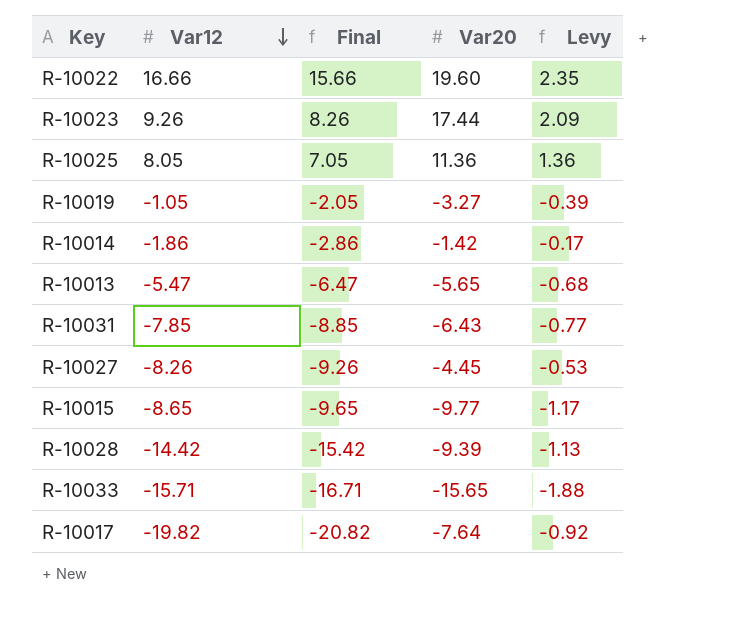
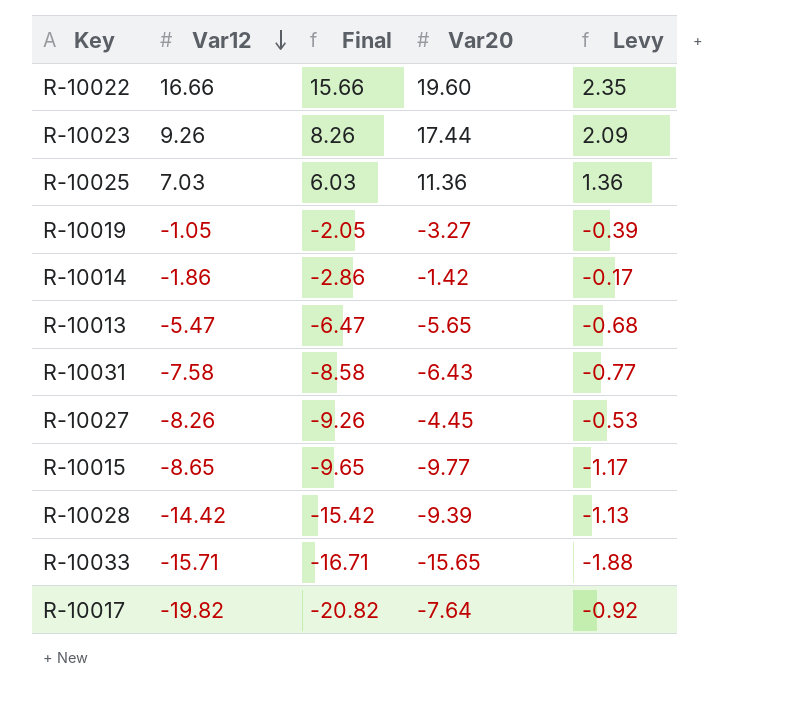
R-10025 | Var12: 8.05 -> 7.03
R-10025 | Final: 7.05 -> 6.03
R-10031 | Var12: -7.85 -> -7.58
R-10031 | Final: -8.85 -> -8.58

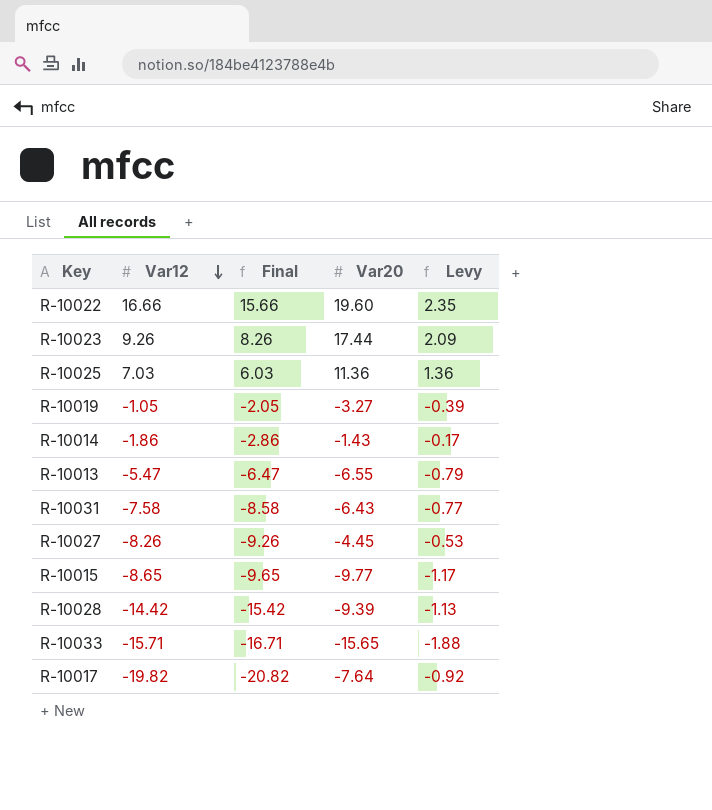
R-10014 | Var20: -1.42 -> -1.43
R-10013 | Var20: -5.65 -> -6.55
R-10013 | Levy: -0.68 -> -0.79

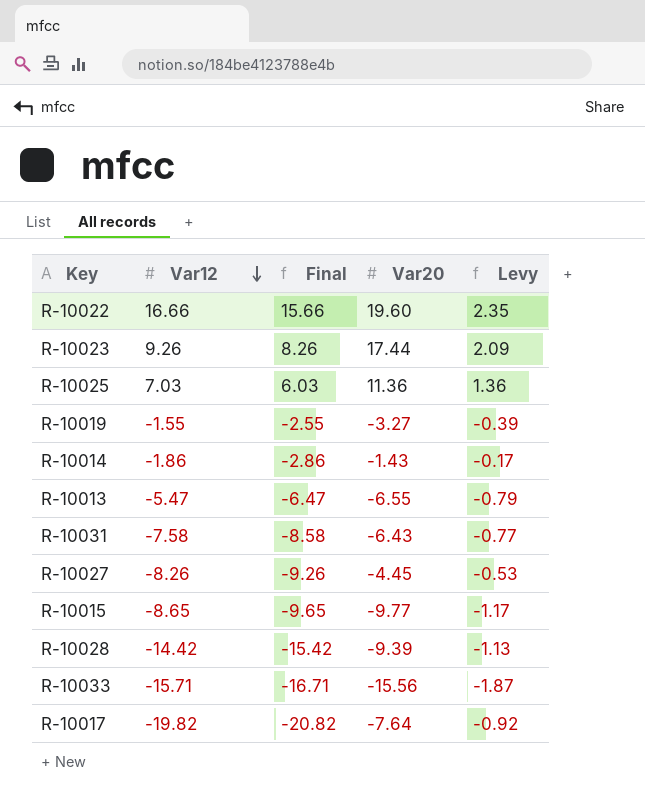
R-10019 | Var12: -1.05 -> -1.55
R-10019 | Final: -2.05 -> -2.55
R-10033 | Var20: -15.65 -> -15.56
R-10033 | Levy: -1.88 -> -1.87

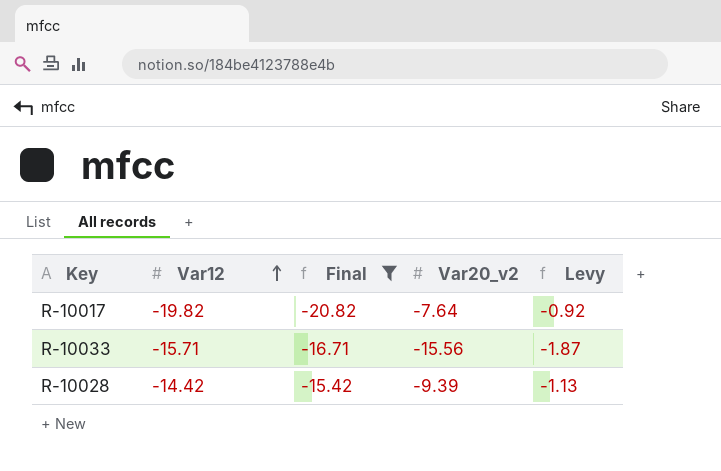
filter: none -> Final <= -15.42
row order: Var12 descending -> Var12 ascending
column name: Var20 -> Var20_v2

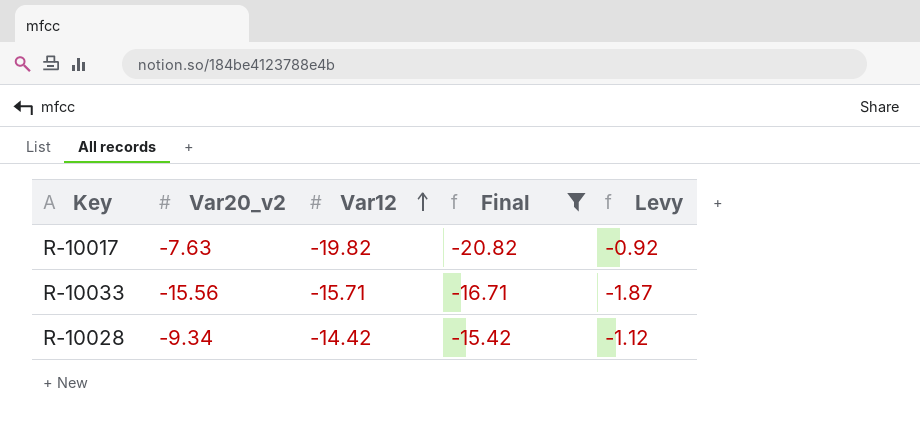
column Var20_v2 | position: 4 -> 2
R-10017 | Var20_v2: -7.64 -> -7.63
R-10028 | Var20_v2: -9.39 -> -9.34
R-10028 | Levy: -1.13 -> -1.12

